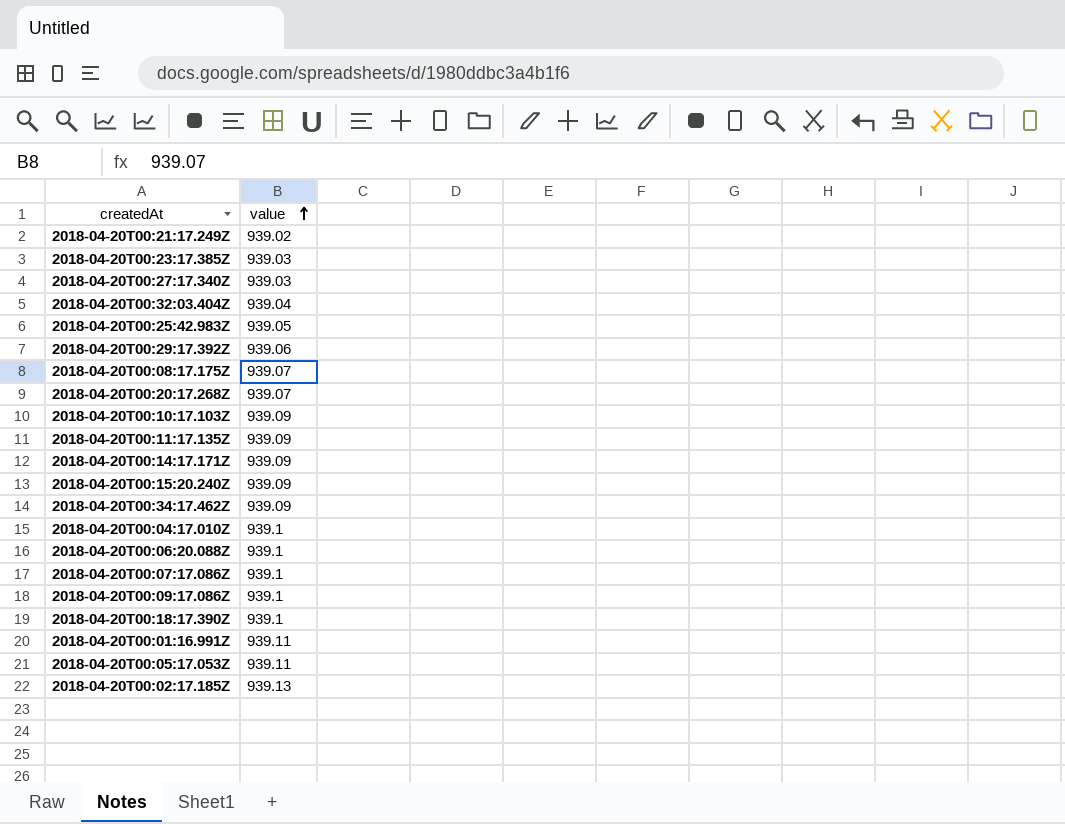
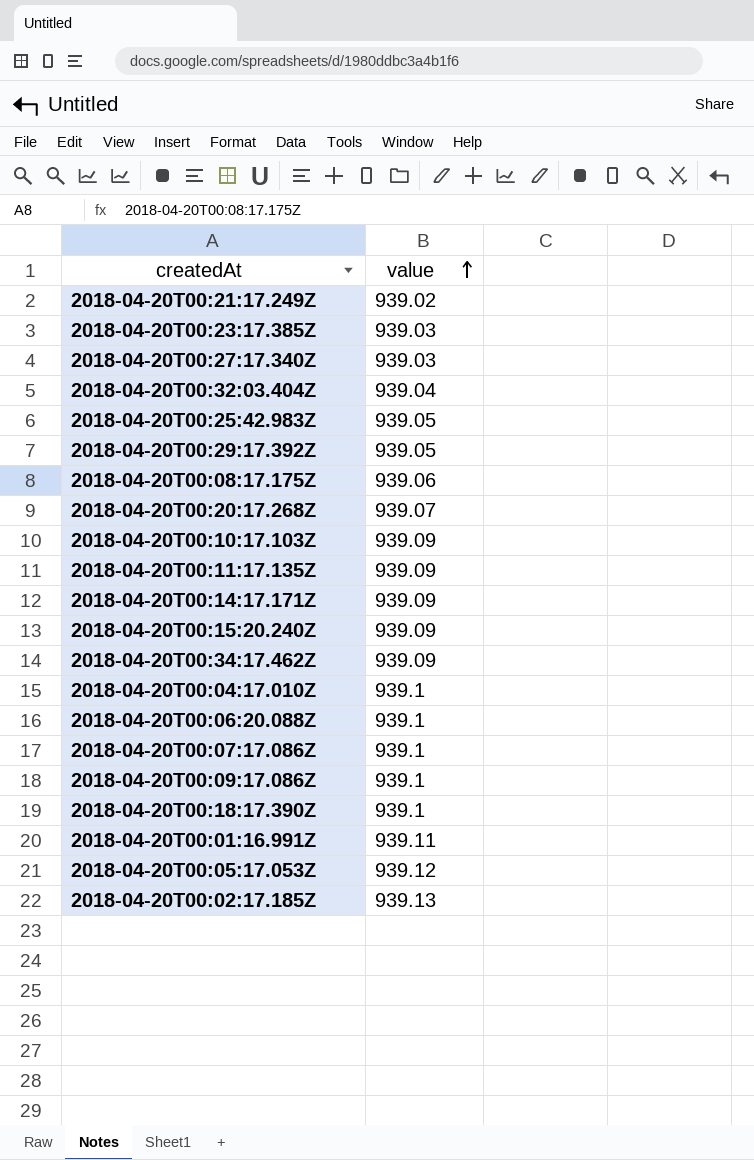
2018-04-20T00:29:17.392Z | value: 939.06 -> 939.05
2018-04-20T00:08:17.175Z | value: 939.07 -> 939.06
2018-04-20T00:05:17.053Z | value: 939.11 -> 939.12

